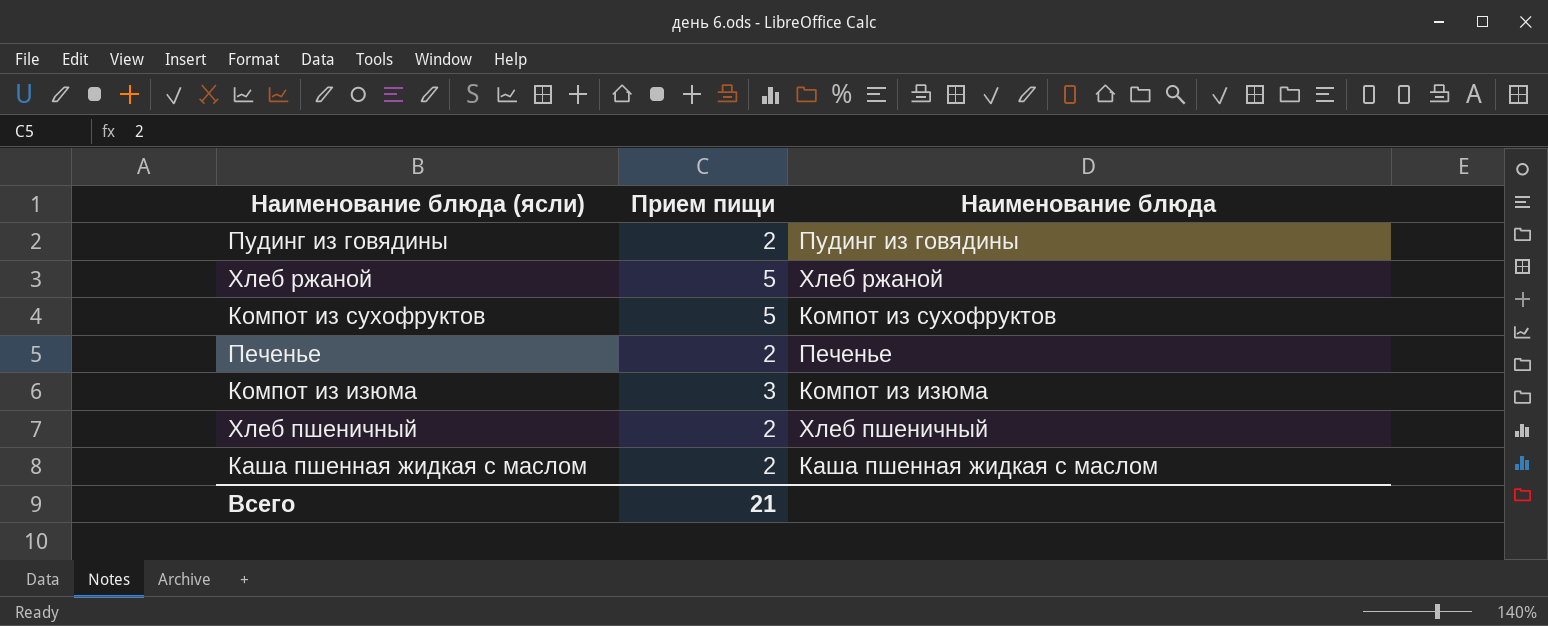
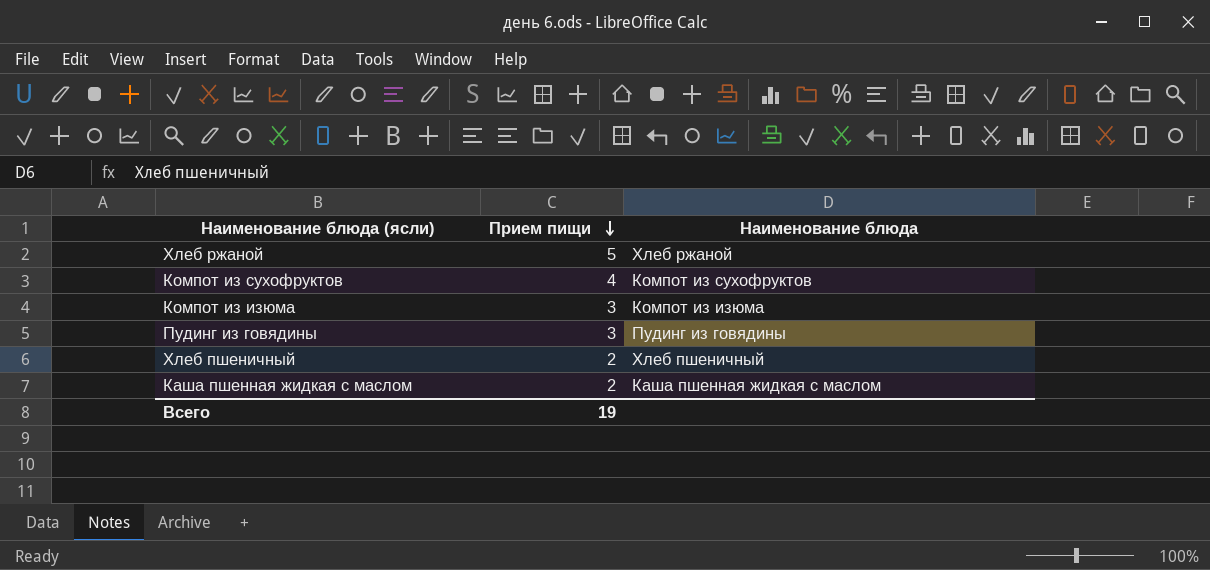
row order: none -> Прием пищи descending
row Печенье: 2 | Печенье -> none
Компот из сухофруктов | Прием пищи: 5 -> 4
Пудинг из говядины | Прием пищи: 2 -> 3
Всего | Прием пищи: 21 -> 19

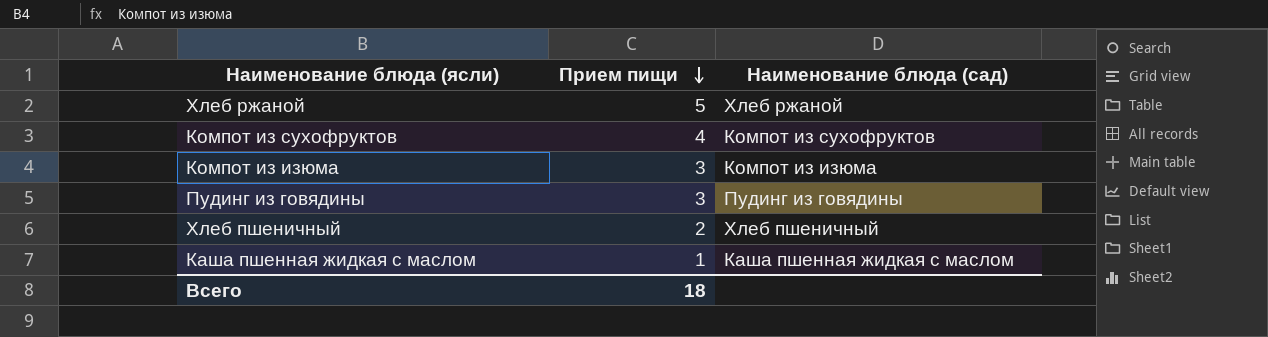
column name: Наименование блюда -> Наименование блюда (сад)
Каша пшенная жидкая с маслом | Прием пищи: 2 -> 1
Всего | Прием пищи: 19 -> 18

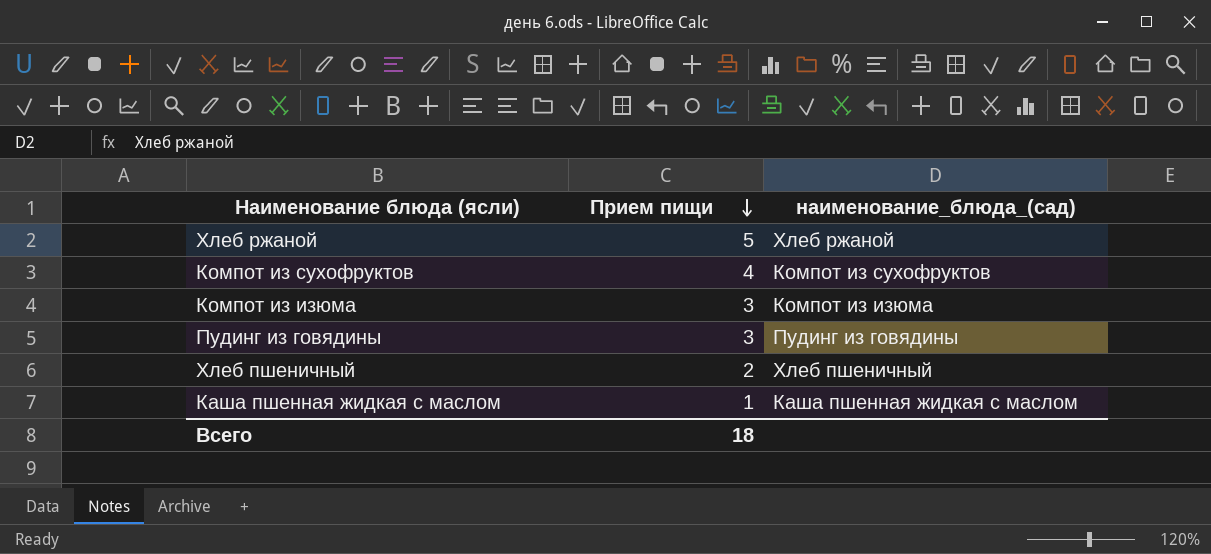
column name: Наименование блюда (сад) -> наименование_блюда_(сад)

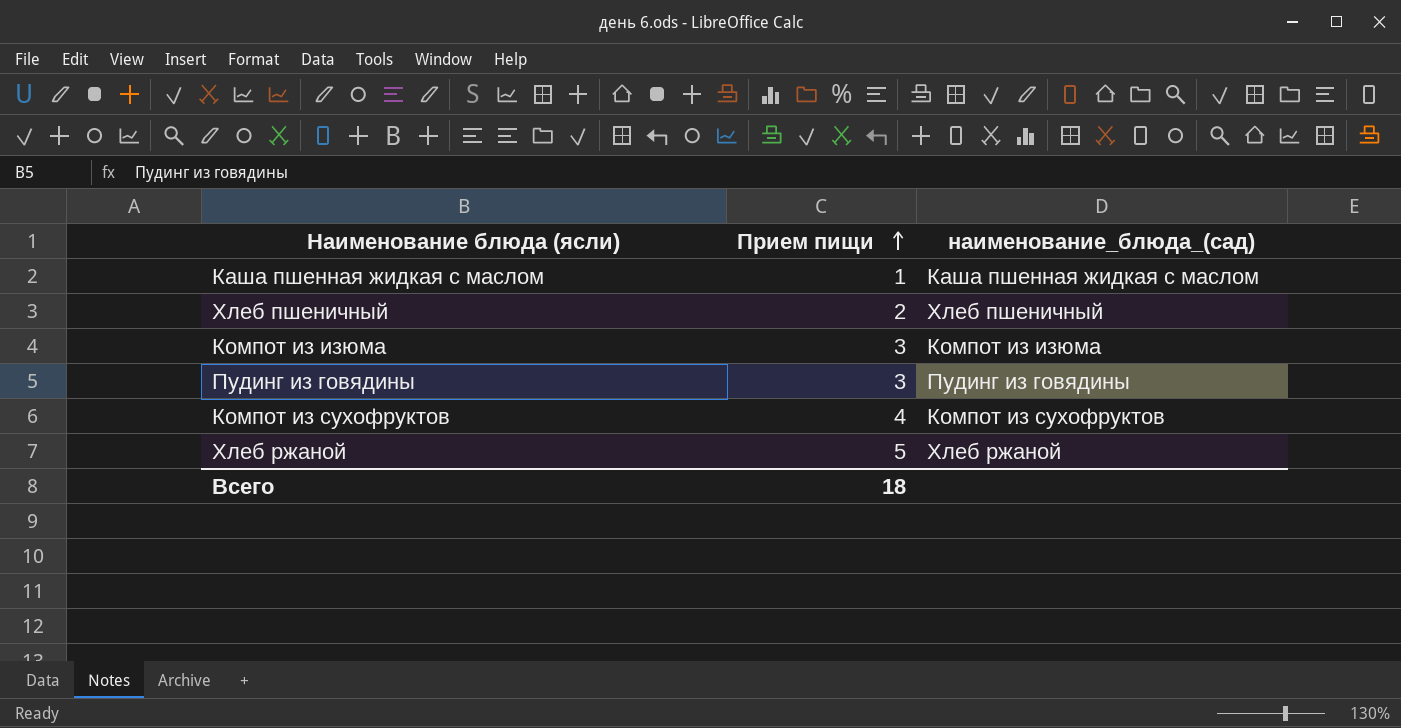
row order: Прием пищи descending -> Прием пищи ascending

